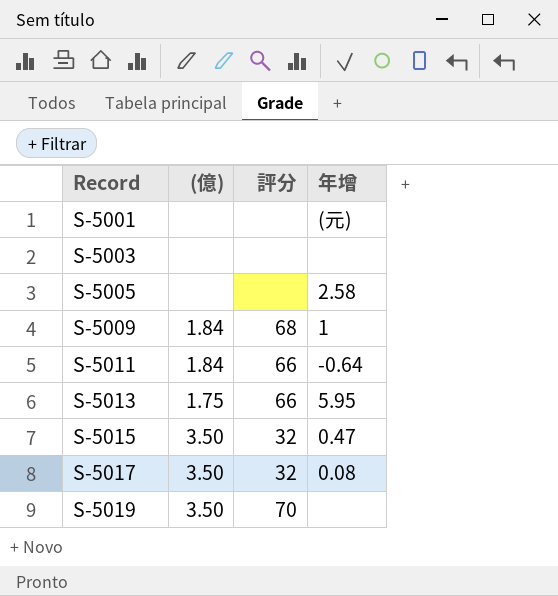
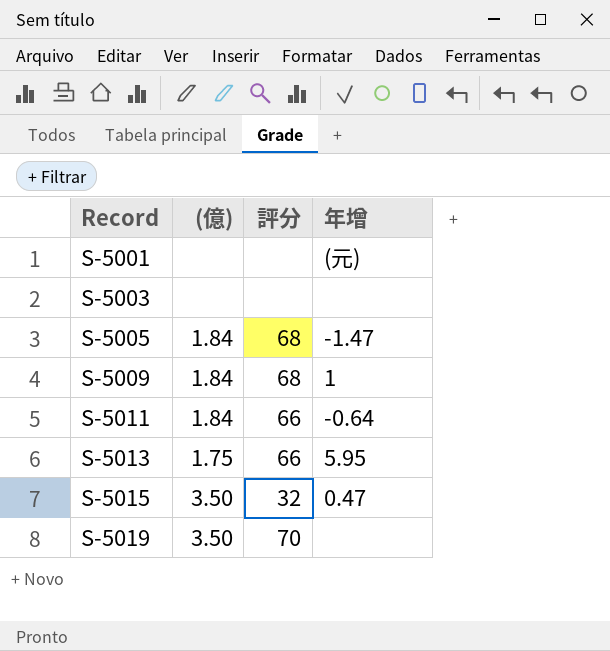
row S-5017: 3.50 | 32 | 0.08 -> none
S-5005 | (億): none -> 1.84
S-5005 | 評分: none -> 68
S-5005 | 年增: 2.58 -> -1.47

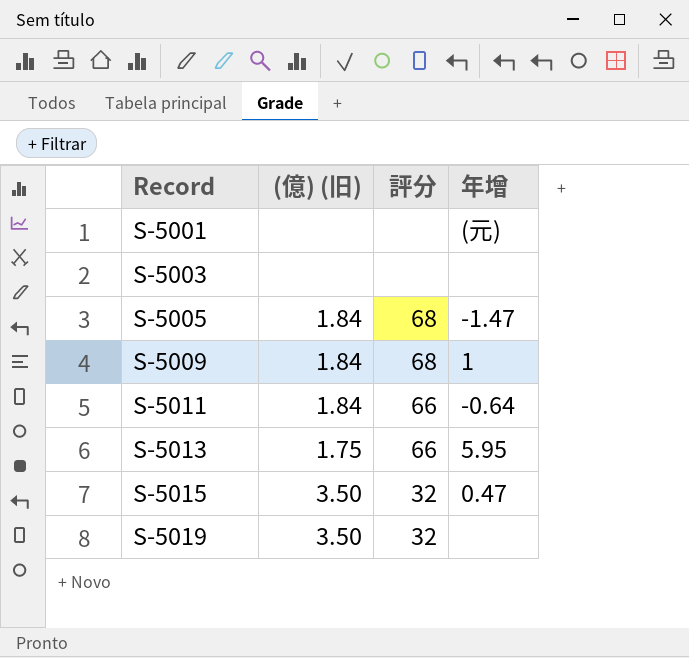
column name: (億) -> (億) (旧)
S-5019 | 評分: 70 -> 32

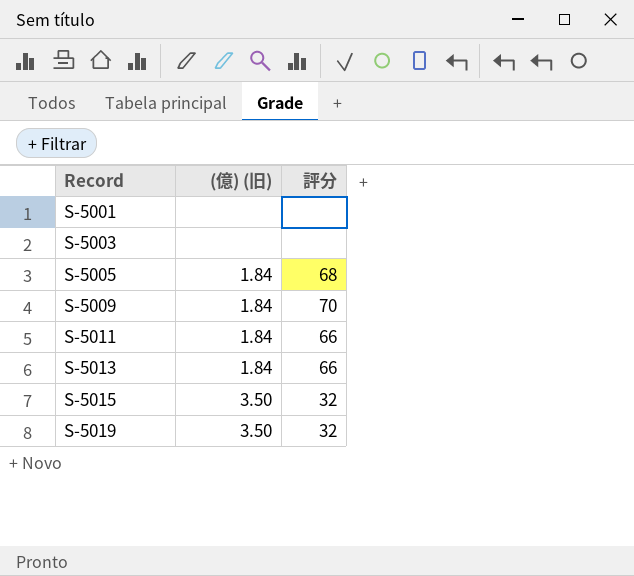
column 年增 | position: 4 -> none
S-5009 | 評分: 68 -> 70
S-5013 | (億) (旧): 1.75 -> 1.84

